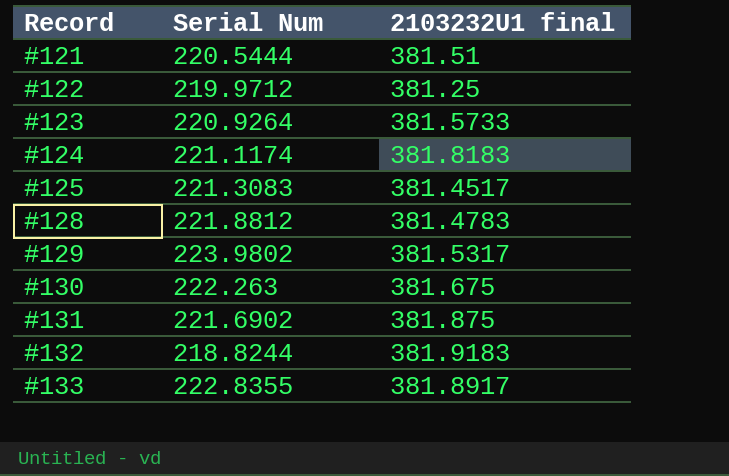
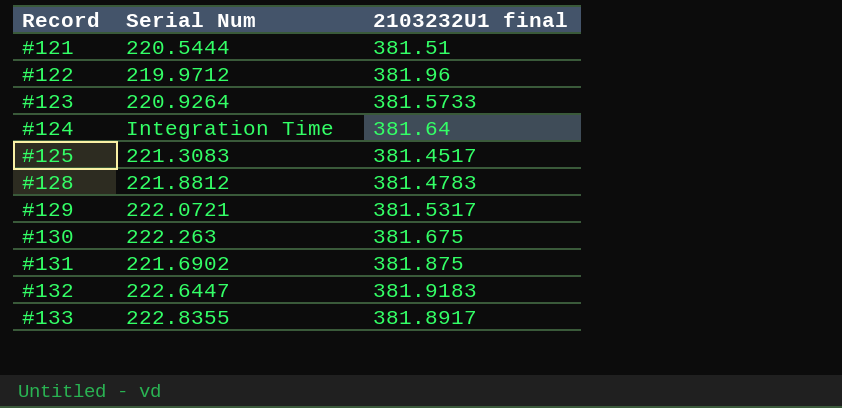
#122 | 2103232U1 final: 381.25 -> 381.96
#124 | Serial Num: 221.1174 -> Integration Time
#124 | 2103232U1 final: 381.8183 -> 381.64
#129 | Serial Num: 223.9802 -> 222.0721
#132 | Serial Num: 218.8244 -> 222.6447

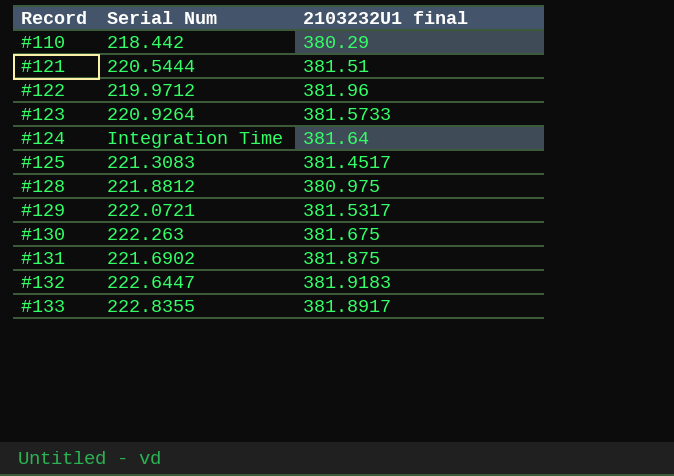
row #110: none -> 218.442 | 380.29
#128 | 2103232U1 final: 381.4783 -> 380.975

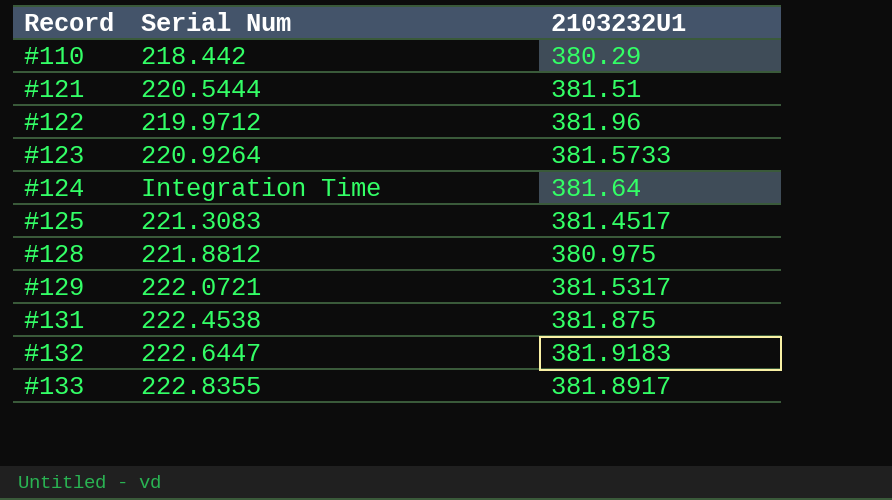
column name: 2103232U1 final -> 2103232U1
row #130: 222.263 | 381.675 -> none
#131 | Serial Num: 221.6902 -> 222.4538

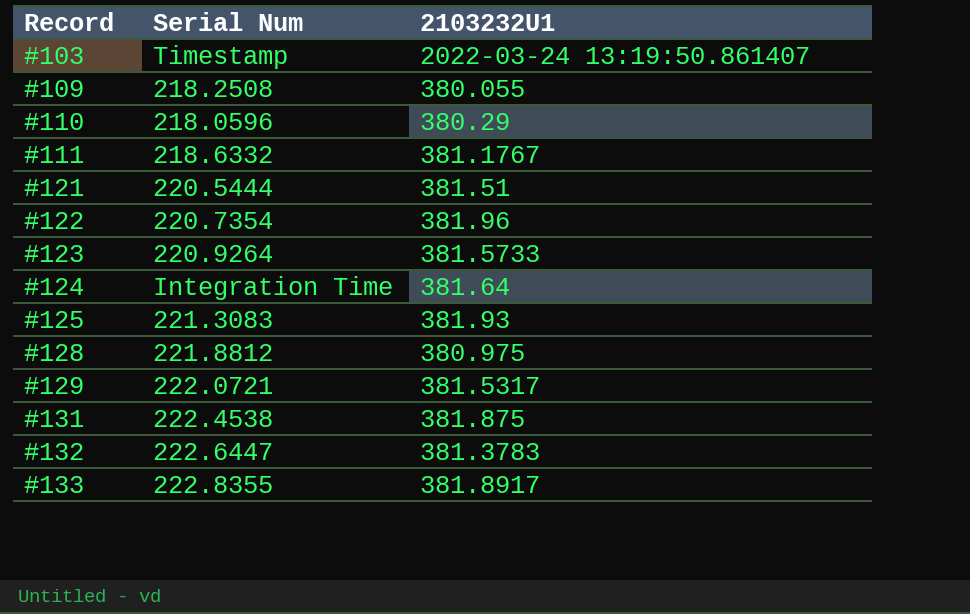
row #103: none -> Timestamp | 2022-03-24 13:19:50.861407
row #109: none -> 218.2508 | 380.055
#110 | Serial Num: 218.442 -> 218.0596
row #111: none -> 218.6332 | 381.1767
#122 | Serial Num: 219.9712 -> 220.7354
#125 | 2103232U1: 381.4517 -> 381.93
#132 | 2103232U1: 381.9183 -> 381.3783

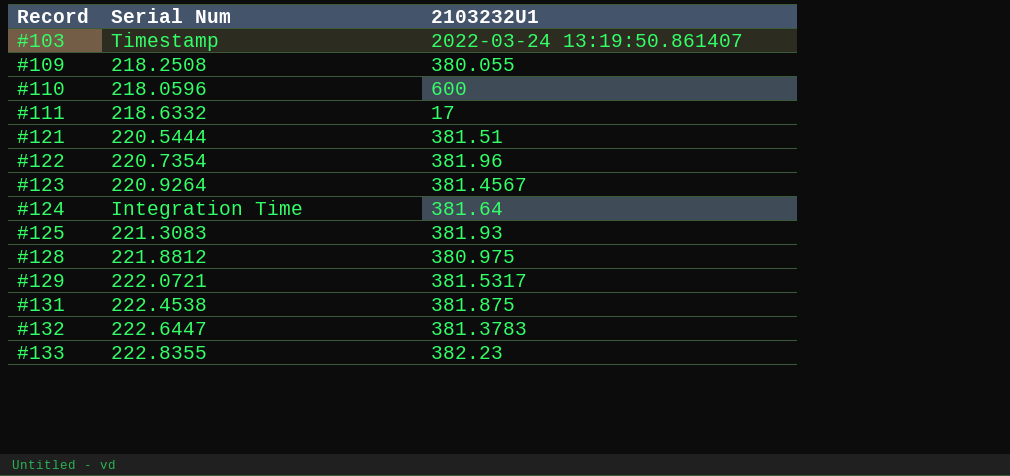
#110 | 2103232U1: 380.29 -> 600
#111 | 2103232U1: 381.1767 -> 17
#123 | 2103232U1: 381.5733 -> 381.4567
#133 | 2103232U1: 381.8917 -> 382.23

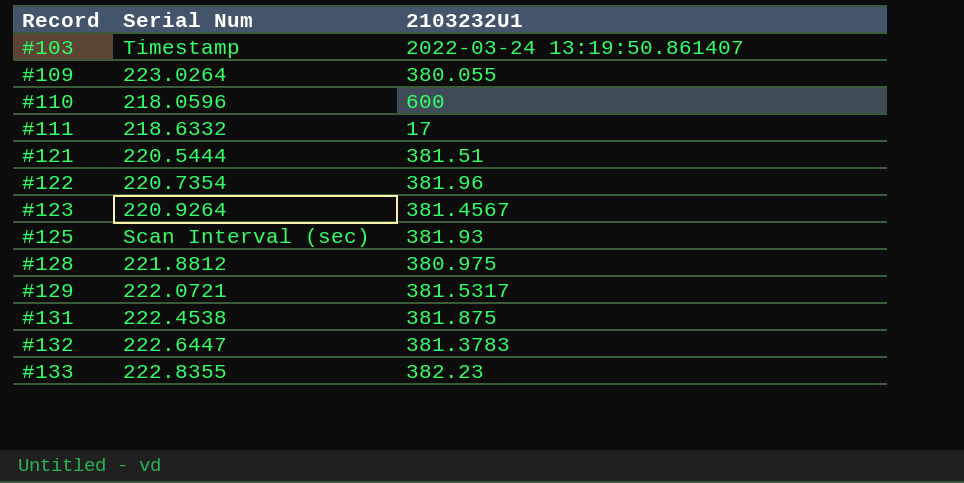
row #124: Integration Time | 381.64 -> none
#109 | Serial Num: 218.2508 -> 223.0264
#125 | Serial Num: 221.3083 -> Scan Interval (sec)

